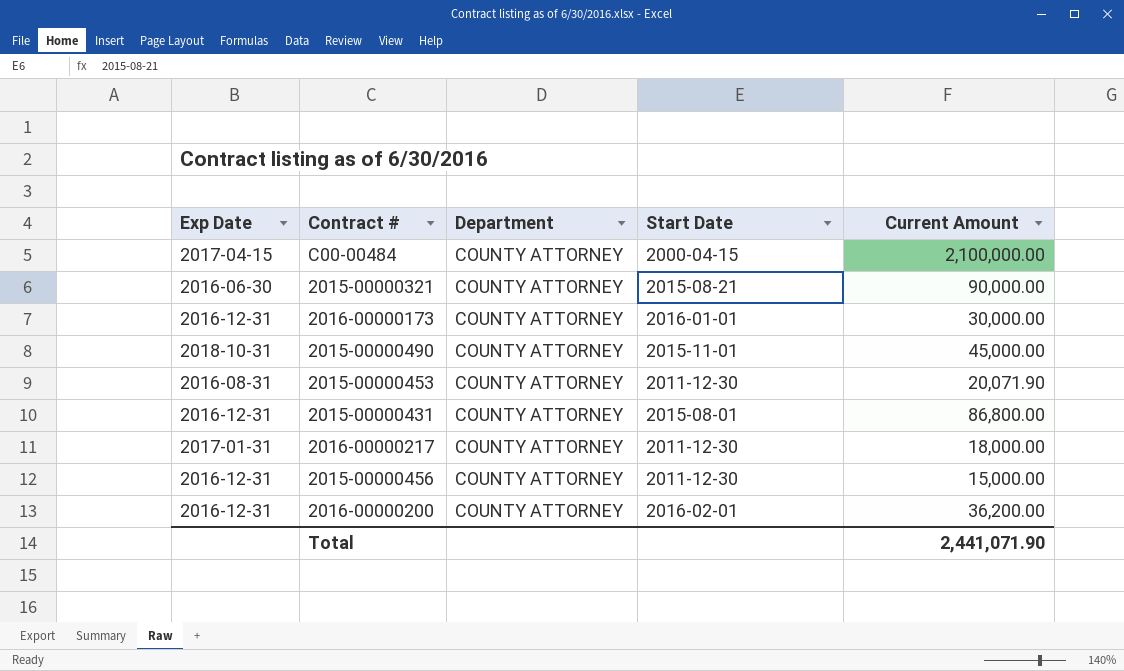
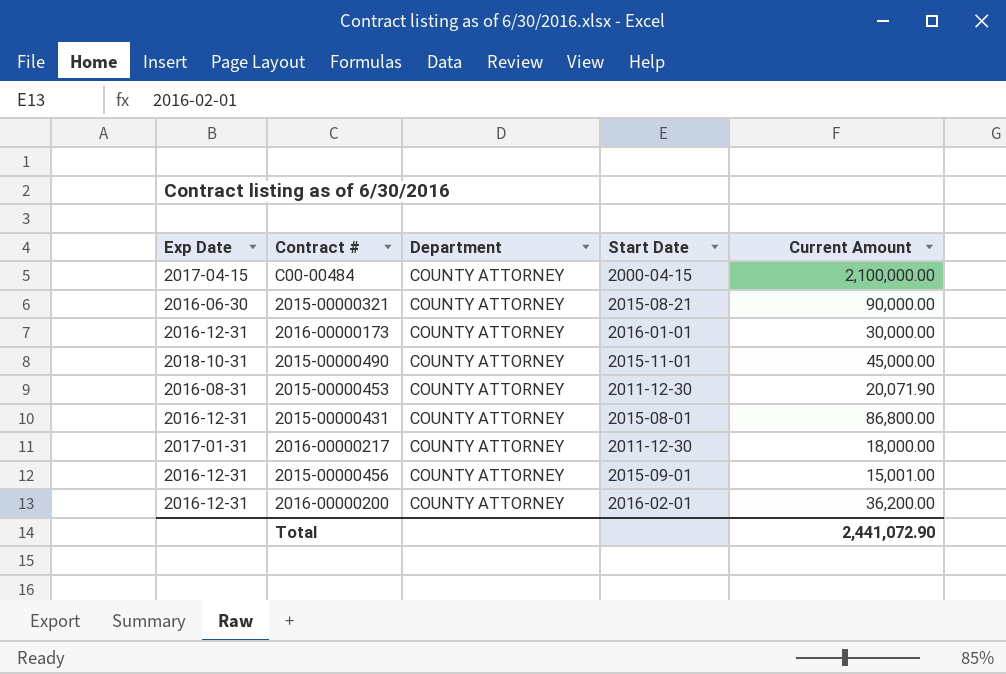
2015-00000456 | Start Date: 2011-12-30 -> 2015-09-01
2015-00000456 | Current Amount: 15,000.00 -> 15,001.00
Total | Current Amount: 2,441,071.90 -> 2,441,072.90

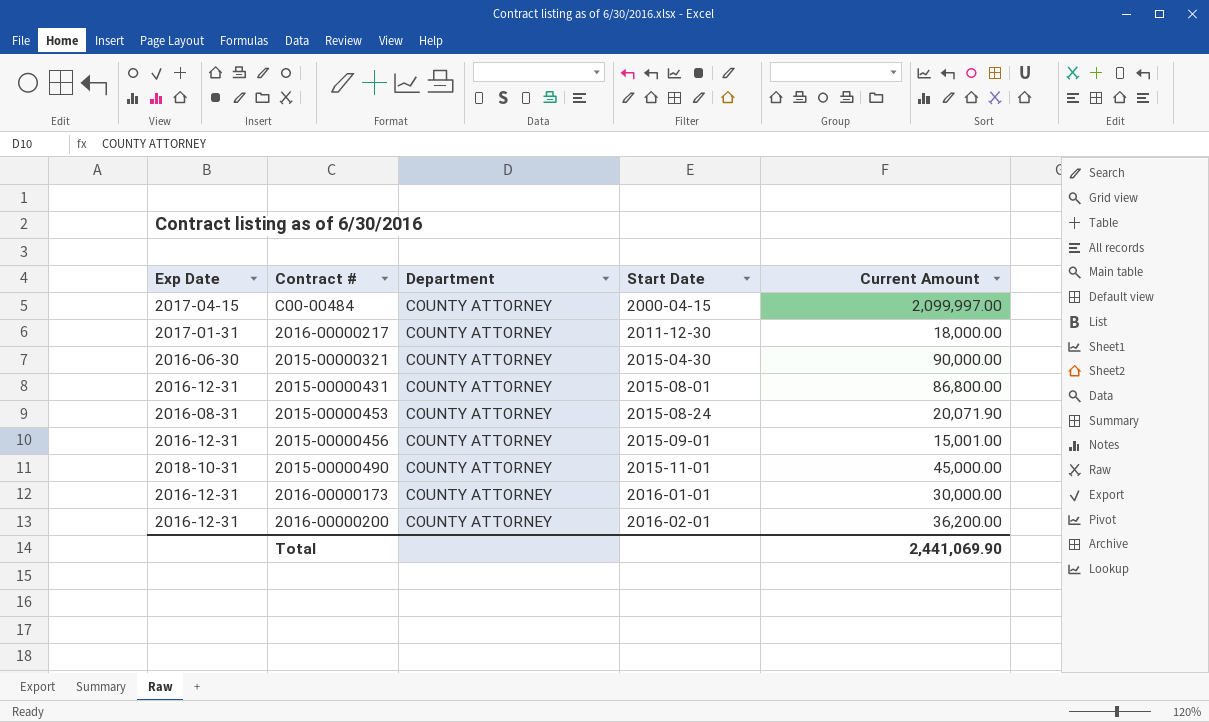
row order: none -> Start Date ascending
C00-00484 | Current Amount: 2,100,000.00 -> 2,099,997.00
2015-00000321 | Start Date: 2015-08-21 -> 2015-04-30
2015-00000453 | Start Date: 2011-12-30 -> 2015-08-24
Total | Current Amount: 2,441,072.90 -> 2,441,069.90

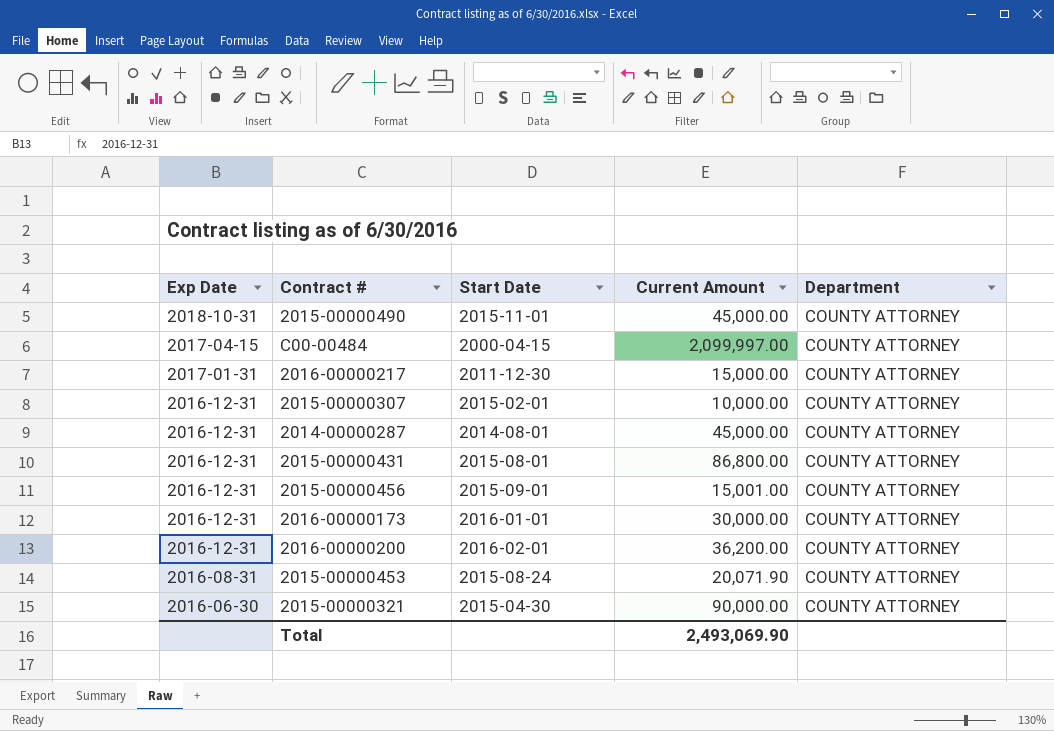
row order: Start Date ascending -> Exp Date descending
column Department | position: 3 -> 5
2016-00000217 | Current Amount: 18,000.00 -> 15,000.00
row 2015-00000307: none -> 2016-12-31 | 2015-02-01 | 10,000.00 | COUNTY ATTORNEY
row 2014-00000287: none -> 2016-12-31 | 2014-08-01 | 45,000.00 | COUNTY ATTORNEY
Total | Current Amount: 2,441,069.90 -> 2,493,069.90

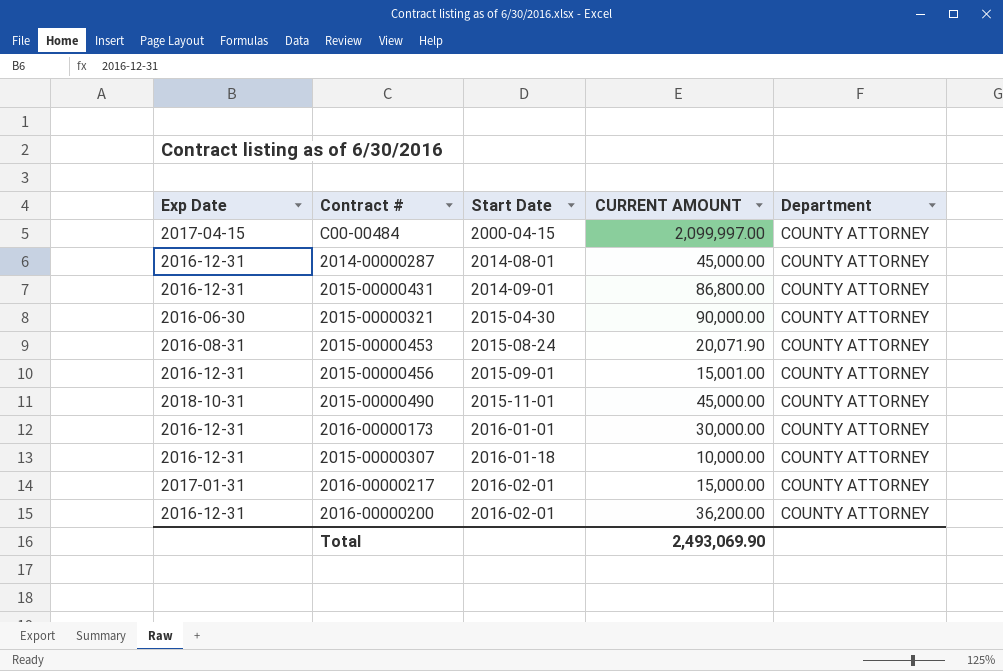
row order: Exp Date descending -> Start Date ascending
column name: Current Amount -> CURRENT AMOUNT
2015-00000431 | Start Date: 2015-08-01 -> 2014-09-01
2015-00000307 | Start Date: 2015-02-01 -> 2016-01-18
2016-00000217 | Start Date: 2011-12-30 -> 2016-02-01

